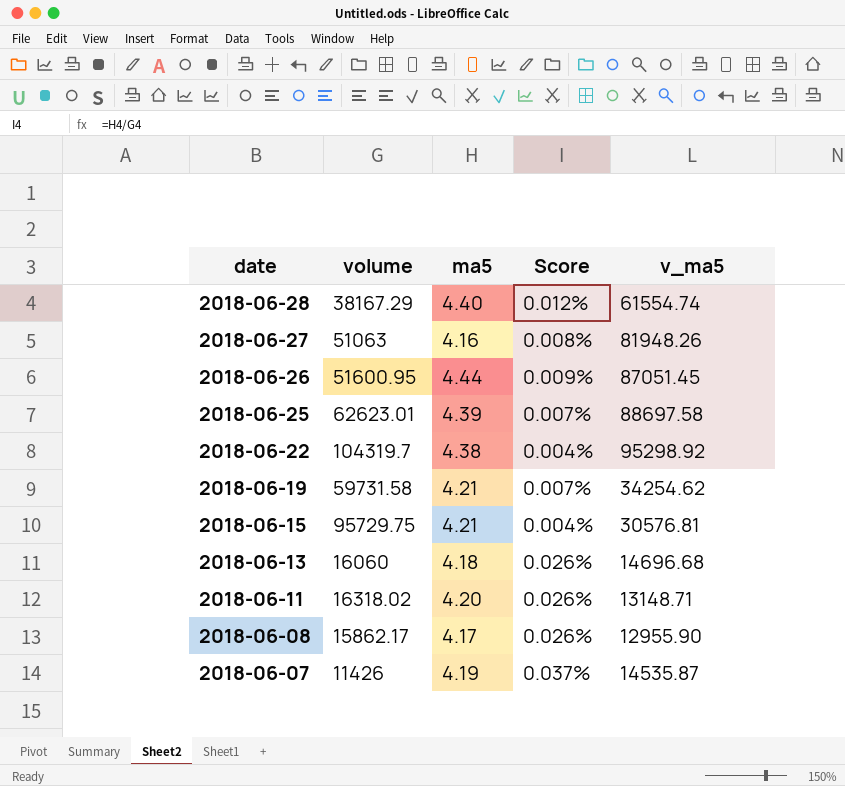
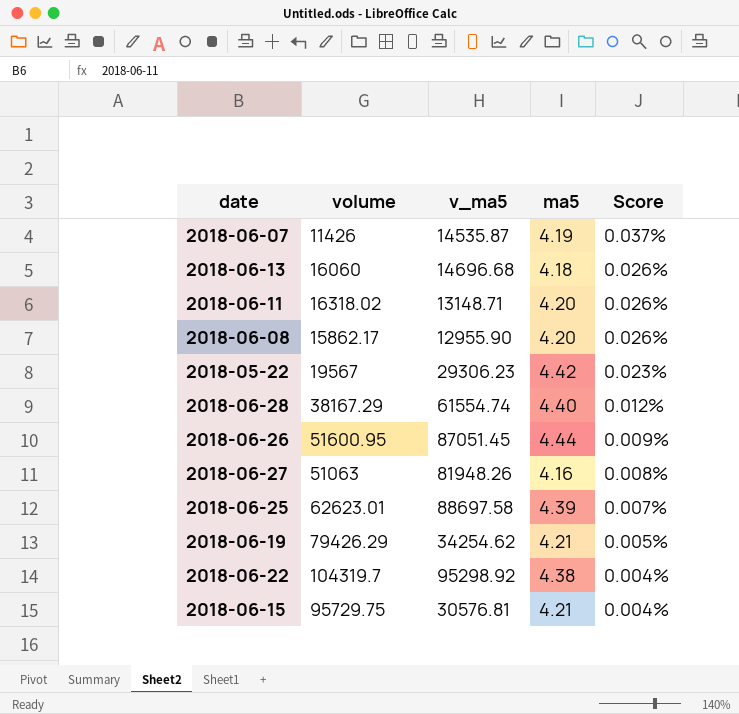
row order: date descending -> Score descending
column v_ma5 | position: 5 -> 3
2018-06-08 | ma5: 4.17 -> 4.20
row 2018-05-22: none -> 19567 | 29306.23 | 4.42 | 0.023%
2018-06-19 | volume: 59731.58 -> 79426.29
2018-06-19 | Score: 0.007% -> 0.005%

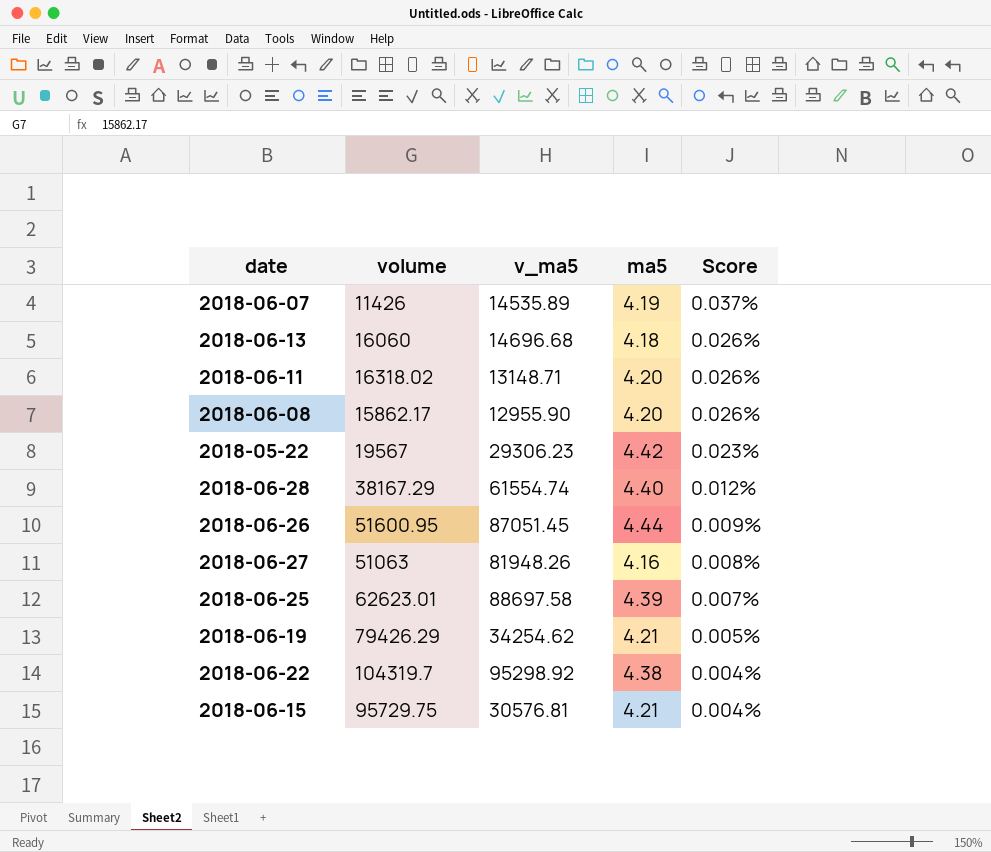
2018-06-07 | v_ma5: 14535.87 -> 14535.89

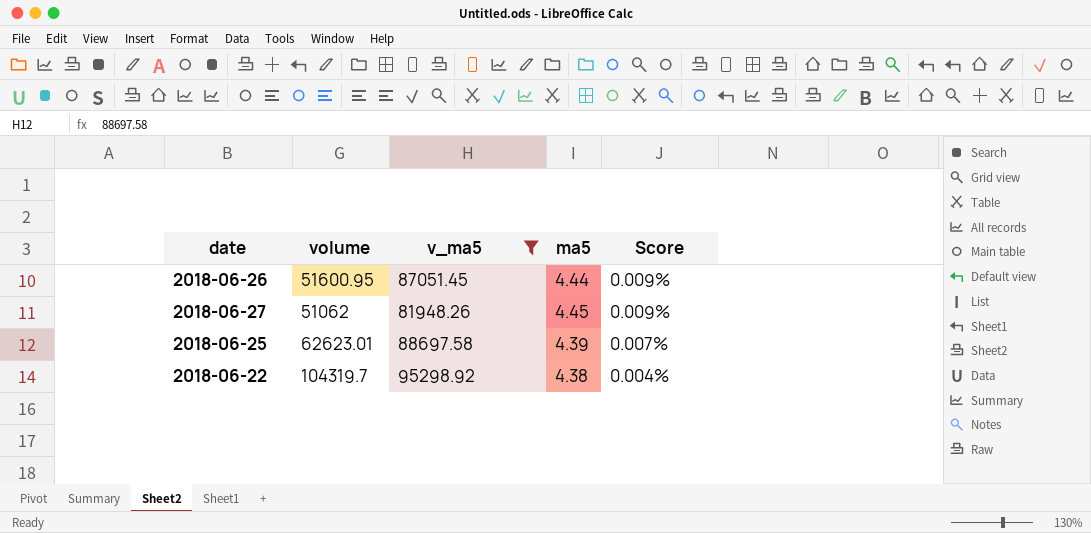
filter: none -> v_ma5 >= 81948.26
2018-06-27 | volume: 51063 -> 51062
2018-06-27 | ma5: 4.16 -> 4.45
2018-06-27 | Score: 0.008% -> 0.009%

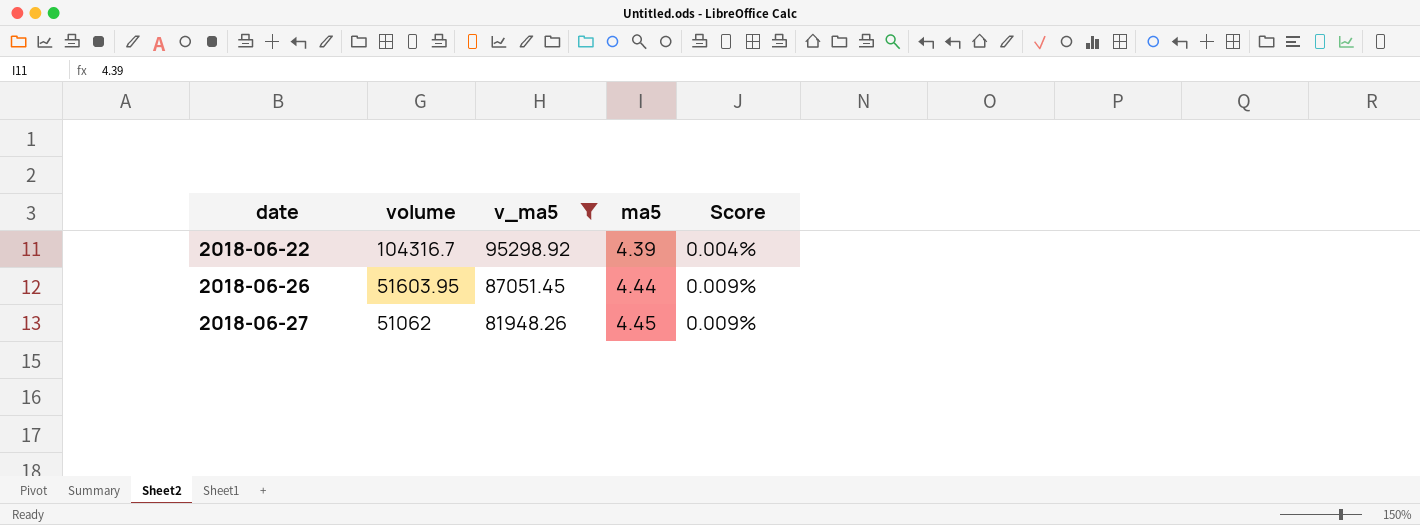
row order: Score descending -> date ascending
row 2018-06-25: 62623.01 | 88697.58 | 4.39 | 0.007% -> none
2018-06-22 | volume: 104319.7 -> 104316.7
2018-06-22 | ma5: 4.38 -> 4.39
2018-06-26 | volume: 51600.95 -> 51603.95

